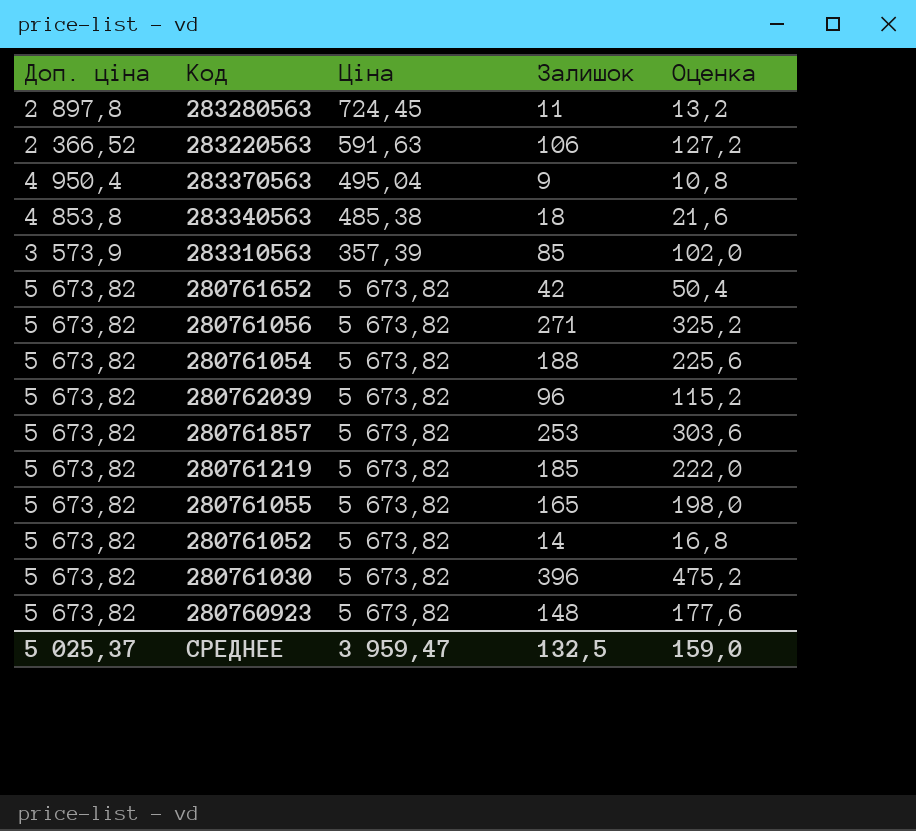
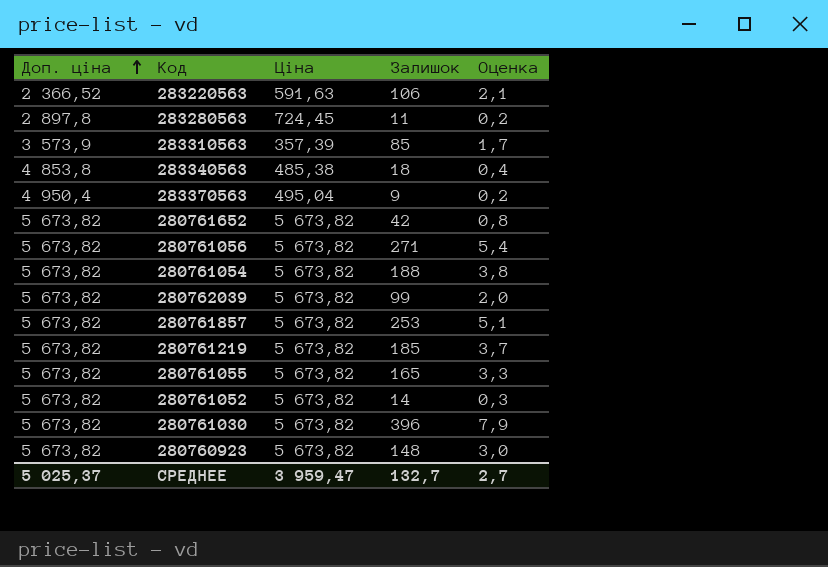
row order: none -> Доп. ціна ascending
column Оценка | formula: [Залишок] * 1,2 -> [Залишок] * 0,02
280762039 | Залишок: 96 -> 99
СРЕДНЕЕ | Залишок: 132,5 -> 132,7
СРЕДНЕЕ | Оценка: 159,0 -> 2,7

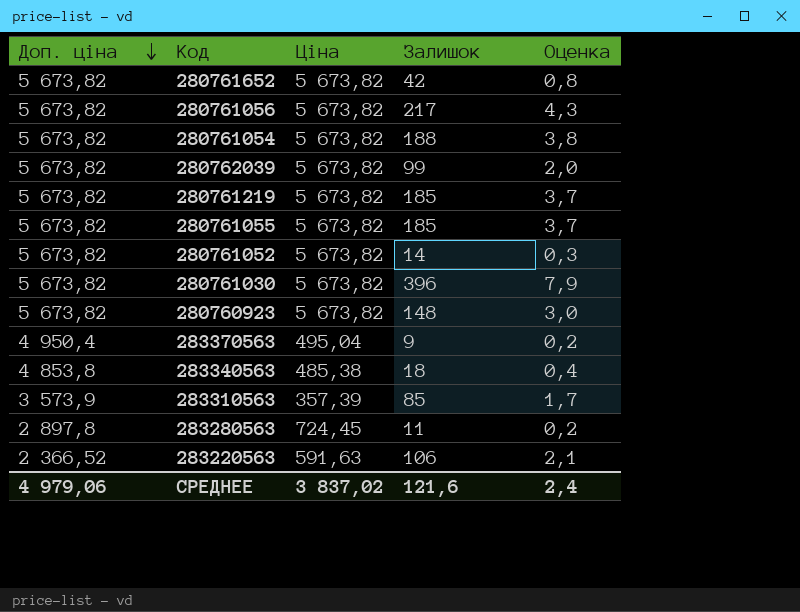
row order: Доп. ціна ascending -> Доп. ціна descending
row 280761857: 5 673,82 | 5 673,82 | 253 | 5,1 -> none
280761056 | Залишок: 271 -> 217
280761056 | Оценка: 5,4 -> 4,3
280761055 | Залишок: 165 -> 185
280761055 | Оценка: 3,3 -> 3,7
СРЕДНЕЕ | Доп. ціна: 5 025,37 -> 4 979,06
СРЕДНЕЕ | Ціна: 3 959,47 -> 3 837,02
СРЕДНЕЕ | Залишок: 132,7 -> 121,6
СРЕДНЕЕ | Оценка: 2,7 -> 2,4

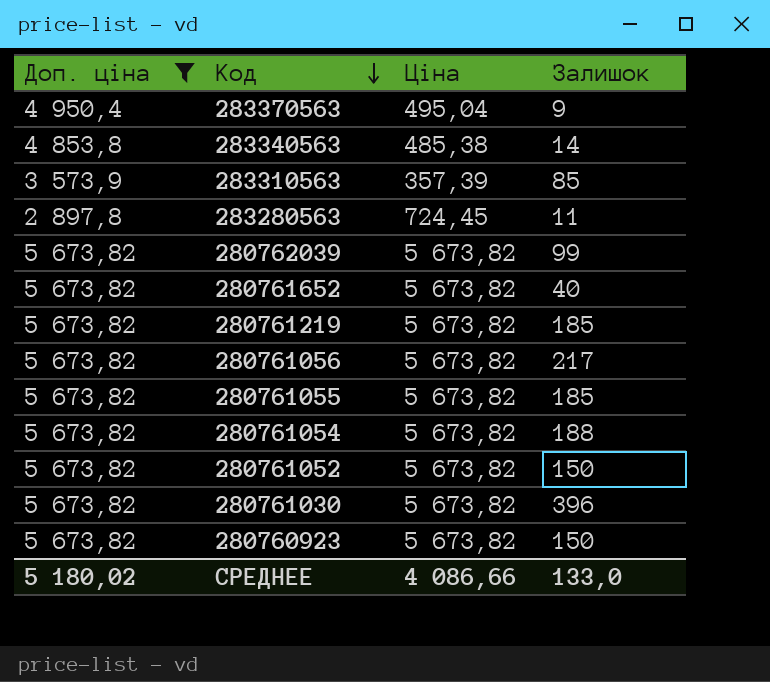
filter: none -> Доп. ціна != 2 366,52
row order: Доп. ціна descending -> Код descending
column Оценка | formula: [Залишок] * 0,02 -> none
283340563 | Залишок: 18 -> 14
280761652 | Залишок: 42 -> 40
280761052 | Залишок: 14 -> 150
280760923 | Залишок: 148 -> 150
СРЕДНЕЕ | Доп. ціна: 4 979,06 -> 5 180,02
СРЕДНЕЕ | Ціна: 3 837,02 -> 4 086,66
СРЕДНЕЕ | Залишок: 121,6 -> 133,0

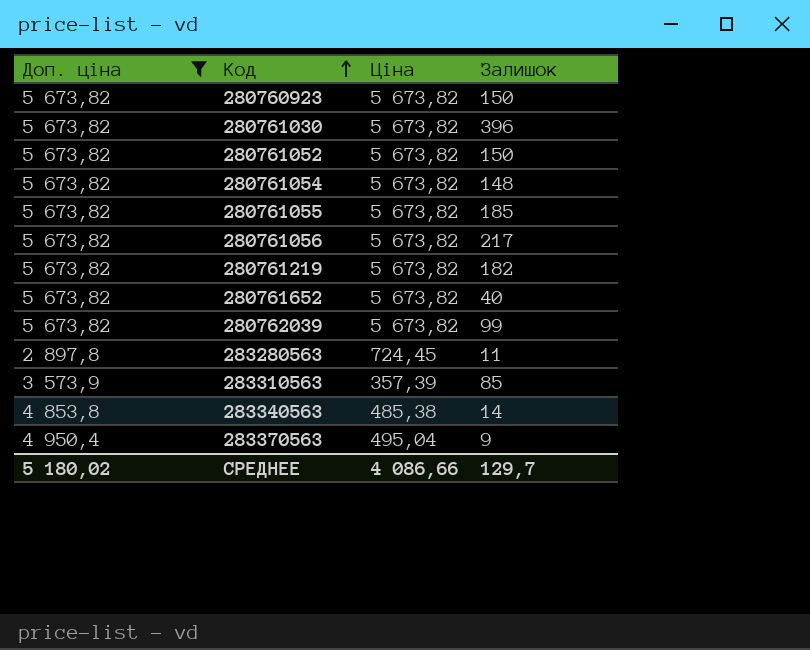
row order: Код descending -> Код ascending
280761054 | Залишок: 188 -> 148
280761219 | Залишок: 185 -> 182
СРЕДНЕЕ | Залишок: 133,0 -> 129,7

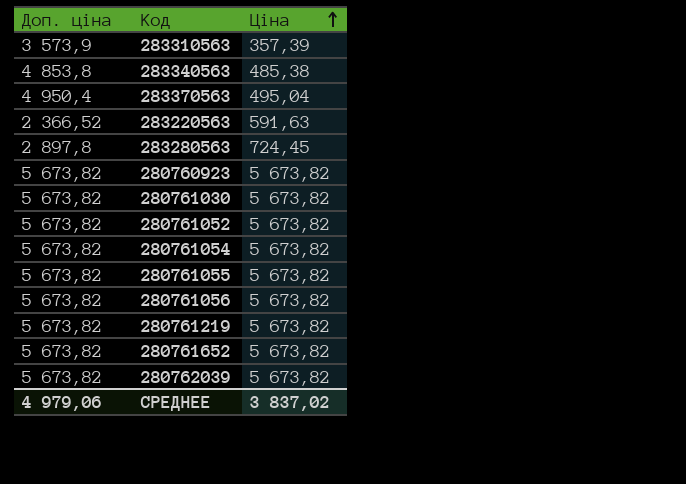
filter: Доп. ціна != 2 366,52 -> none
row order: Код ascending -> Ціна ascending
column Залишок | position: 4 -> none
СРЕДНЕЕ | Доп. ціна: 5 180,02 -> 4 979,06
СРЕДНЕЕ | Ціна: 4 086,66 -> 3 837,02

